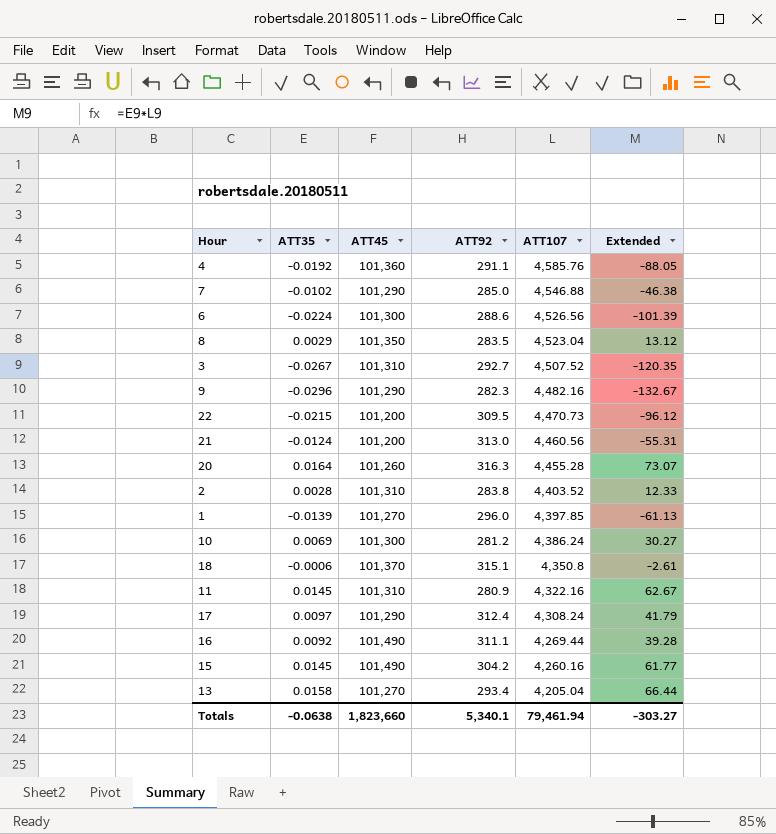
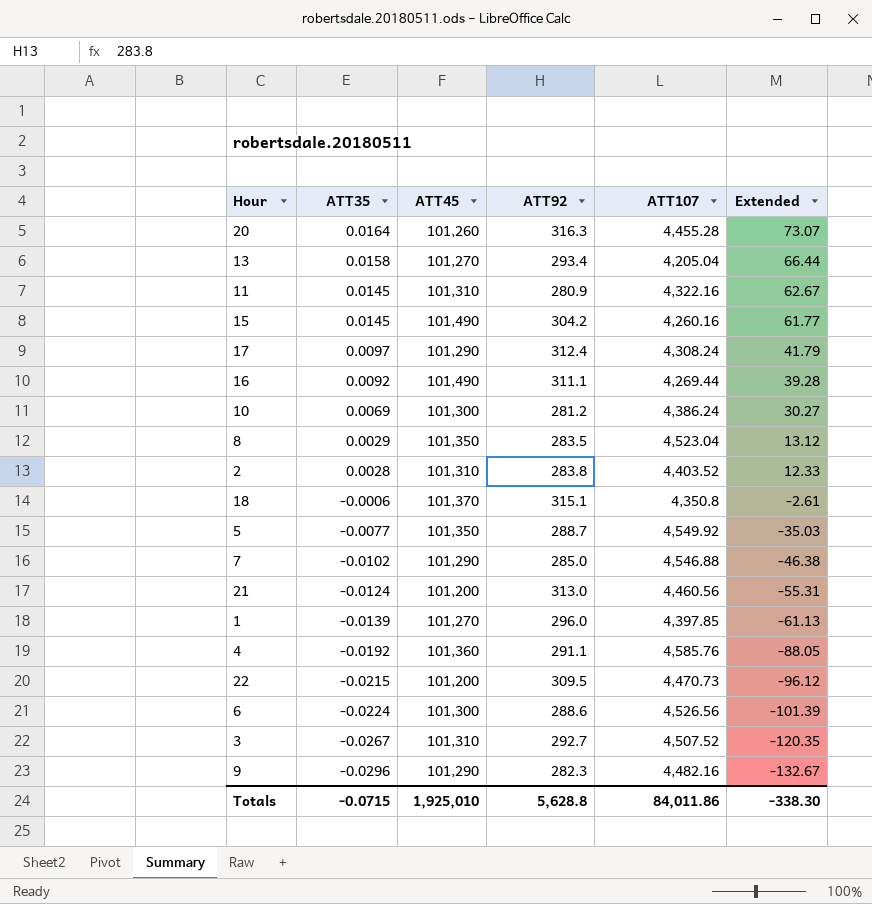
row order: ATT107 descending -> ATT35 descending
row 5: none -> -0.0077 | 101,350 | 288.7 | 4,549.92 | -35.03
Totals | ATT35: -0.0638 -> -0.0715
Totals | ATT45: 1,823,660 -> 1,925,010
Totals | ATT92: 5,340.1 -> 5,628.8
Totals | ATT107: 79,461.94 -> 84,011.86
Totals | Extended: -303.27 -> -338.30

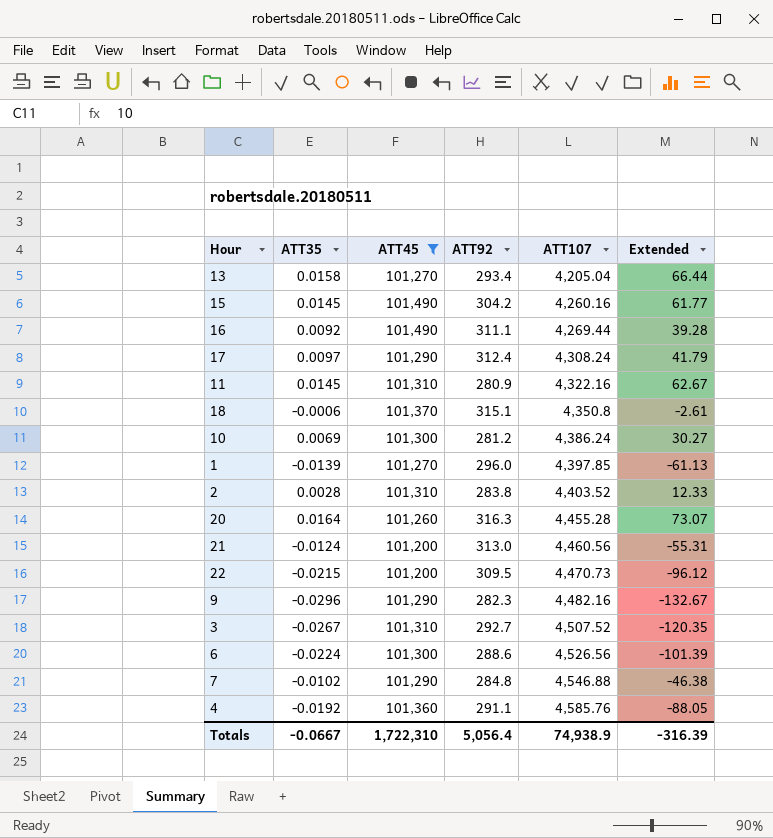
filter: none -> ATT45 != 101,350
row order: ATT35 descending -> ATT107 ascending
7 | ATT92: 285.0 -> 284.8
Totals | ATT35: -0.0715 -> -0.0667
Totals | ATT45: 1,925,010 -> 1,722,310
Totals | ATT92: 5,628.8 -> 5,056.4
Totals | ATT107: 84,011.86 -> 74,938.9
Totals | Extended: -338.30 -> -316.39

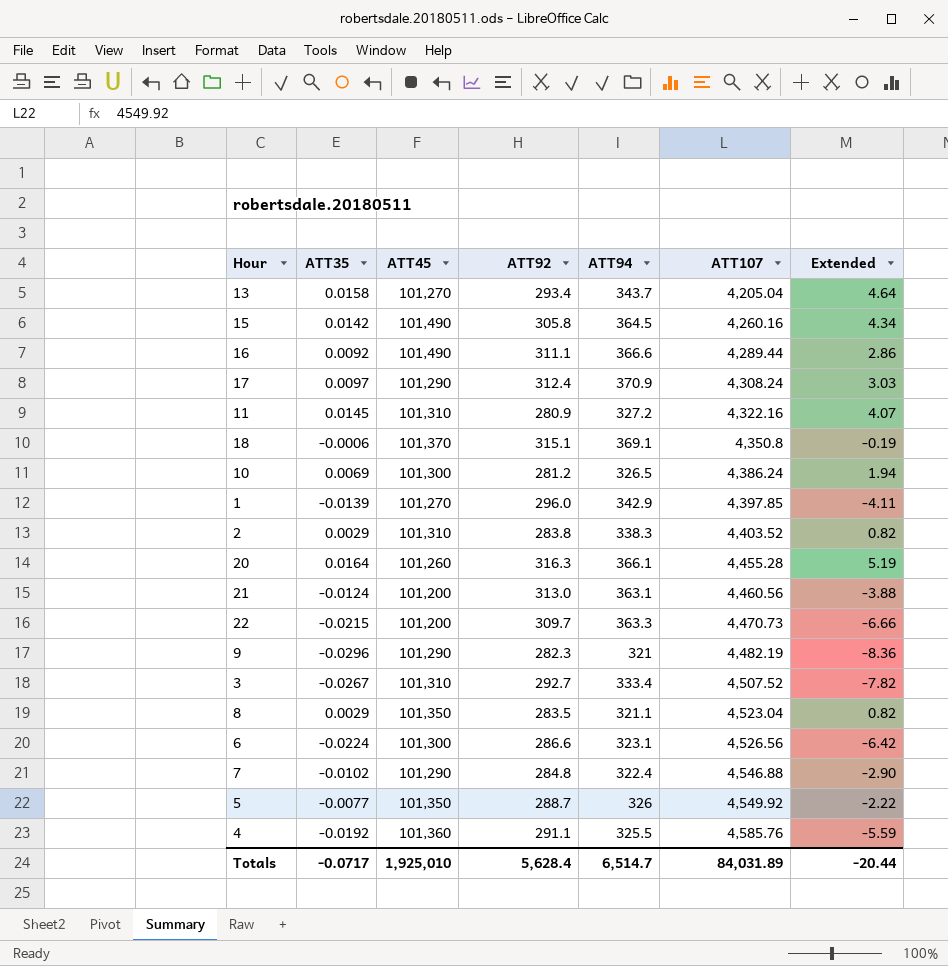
filter: ATT45 != 101,350 -> none
column ATT94 | position: none -> 5
column Extended | formula: [ATT35] * [ATT107] -> [ATT35] * [ATT92]
15 | ATT35: 0.0145 -> 0.0142
15 | ATT92: 304.2 -> 305.8
16 | ATT107: 4,269.44 -> 4,289.44
2 | ATT35: 0.0028 -> 0.0029
22 | ATT92: 309.5 -> 309.7
9 | ATT107: 4,482.16 -> 4,482.19
6 | ATT92: 288.6 -> 286.6
Totals | ATT35: -0.0667 -> -0.0717
Totals | ATT45: 1,722,310 -> 1,925,010
Totals | ATT92: 5,056.4 -> 5,628.4
Totals | ATT107: 74,938.9 -> 84,031.89
Totals | Extended: -316.39 -> -20.44

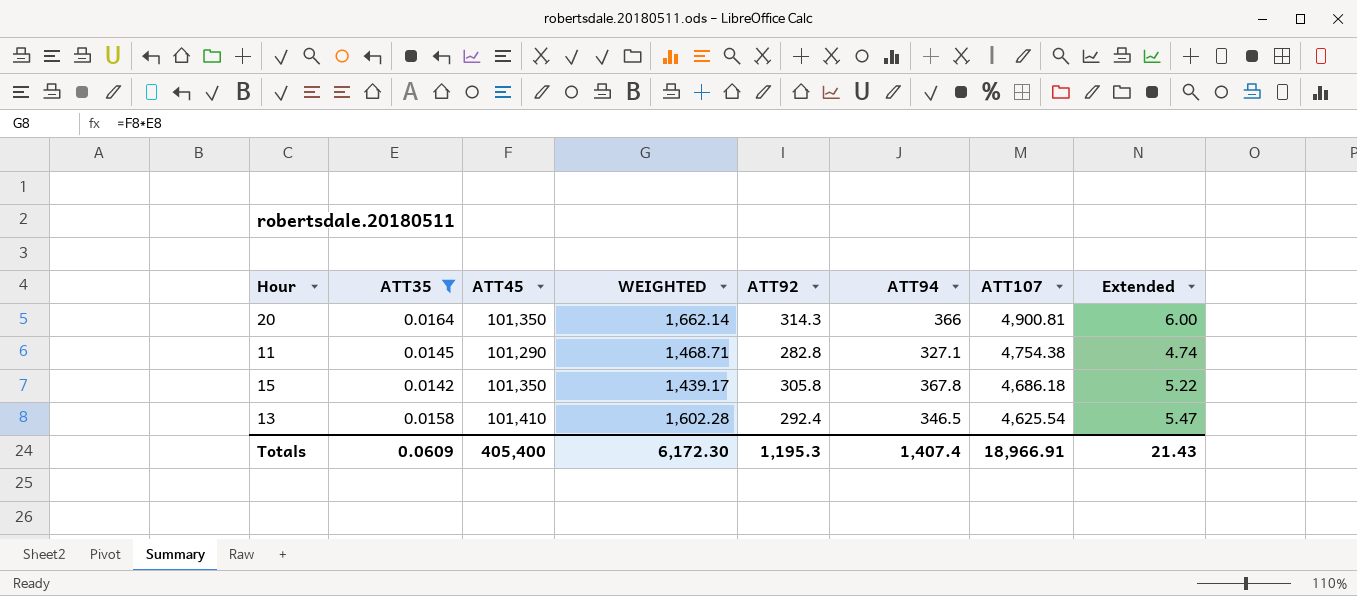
filter: none -> ATT35 >= 0.0142
row order: ATT107 ascending -> ATT107 descending
column WEIGHTED | formula: none -> [ATT35] * [ATT45]
column Extended | formula: [ATT35] * [ATT92] -> [ATT35] * [ATT94]
20 | ATT45: 101,260 -> 101,350
20 | ATT92: 316.3 -> 314.3
20 | ATT94: 366.1 -> 366
20 | ATT107: 4,455.28 -> 4,900.81
11 | ATT45: 101,310 -> 101,290
11 | ATT92: 280.9 -> 282.8
11 | ATT94: 327.2 -> 327.1
11 | ATT107: 4,322.16 -> 4,754.38
15 | ATT45: 101,490 -> 101,350
15 | ATT94: 364.5 -> 367.8
15 | ATT107: 4,260.16 -> 4,686.18
13 | ATT45: 101,270 -> 101,410
13 | ATT92: 293.4 -> 292.4
13 | ATT94: 343.7 -> 346.5
13 | ATT107: 4,205.04 -> 4,625.54
Totals | ATT35: -0.0717 -> 0.0609
Totals | ATT45: 1,925,010 -> 405,400
Totals | ATT92: 5,628.4 -> 1,195.3
Totals | ATT94: 6,514.7 -> 1,407.4
Totals | ATT107: 84,031.89 -> 18,966.91
Totals | Extended: -20.44 -> 21.43

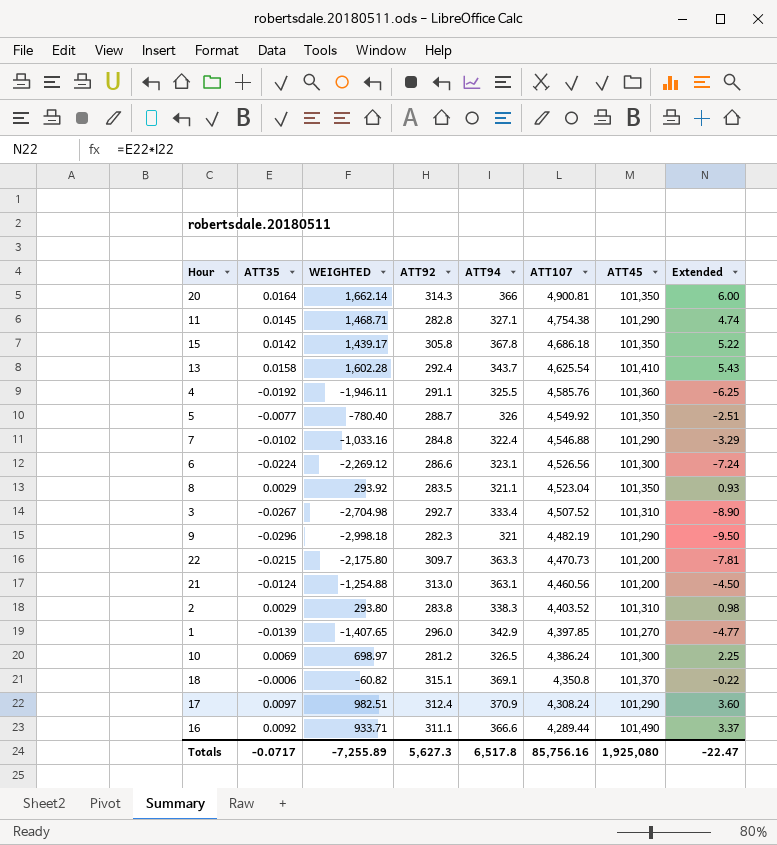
filter: ATT35 >= 0.0142 -> none
column ATT45 | position: 3 -> 7
13 | ATT94: 346.5 -> 343.7
13 | Extended: 5.47 -> 5.43
Totals | ATT35: 0.0609 -> -0.0717
Totals | WEIGHTED: 6,172.30 -> -7,255.89
Totals | ATT92: 1,195.3 -> 5,627.3
Totals | ATT94: 1,407.4 -> 6,517.8
Totals | ATT107: 18,966.91 -> 85,756.16
Totals | ATT45: 405,400 -> 1,925,080
Totals | Extended: 21.43 -> -22.47

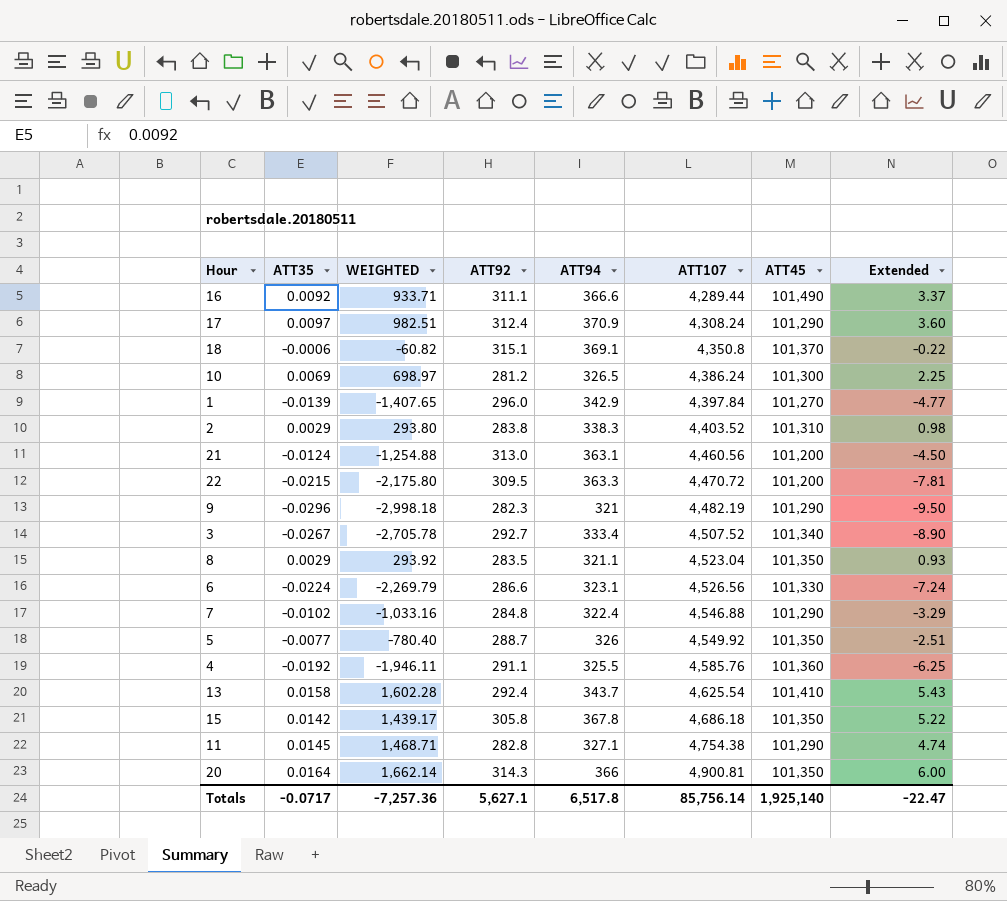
row order: ATT107 descending -> ATT107 ascending
1 | ATT107: 4,397.85 -> 4,397.84
22 | ATT92: 309.7 -> 309.5
22 | ATT107: 4,470.73 -> 4,470.72
3 | WEIGHTED: -2,704.98 -> -2,705.78
3 | ATT45: 101,310 -> 101,340
6 | WEIGHTED: -2,269.12 -> -2,269.79
6 | ATT45: 101,300 -> 101,330
Totals | WEIGHTED: -7,255.89 -> -7,257.36
Totals | ATT92: 5,627.3 -> 5,627.1
Totals | ATT107: 85,756.16 -> 85,756.14
Totals | ATT45: 1,925,080 -> 1,925,140

